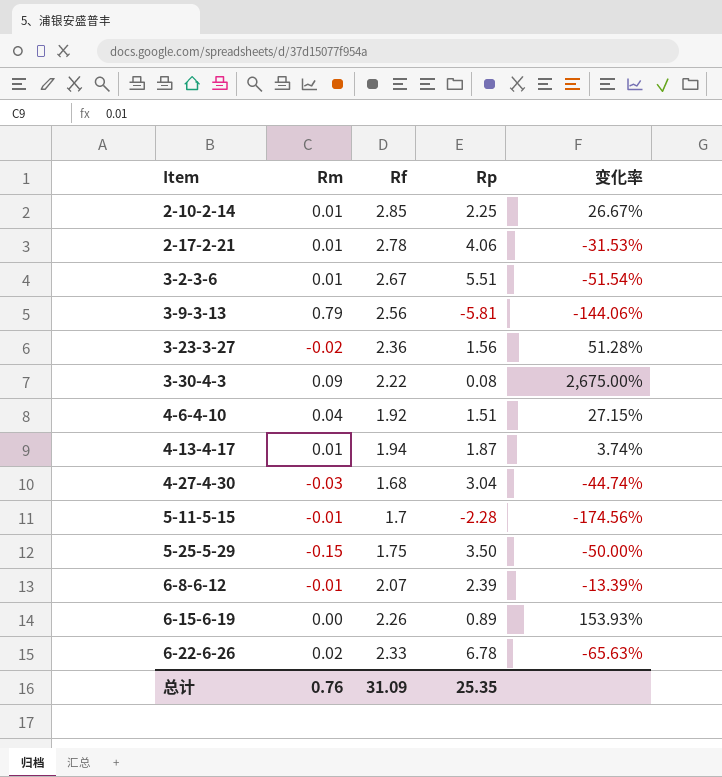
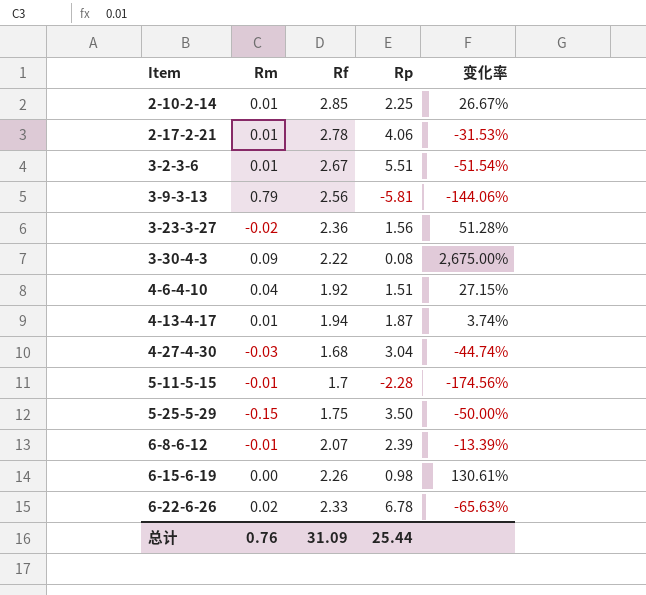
6-15-6-19 | Rp: 0.89 -> 0.98
6-15-6-19 | 变化率: 153.93% -> 130.61%
总计 | Rp: 25.35 -> 25.44

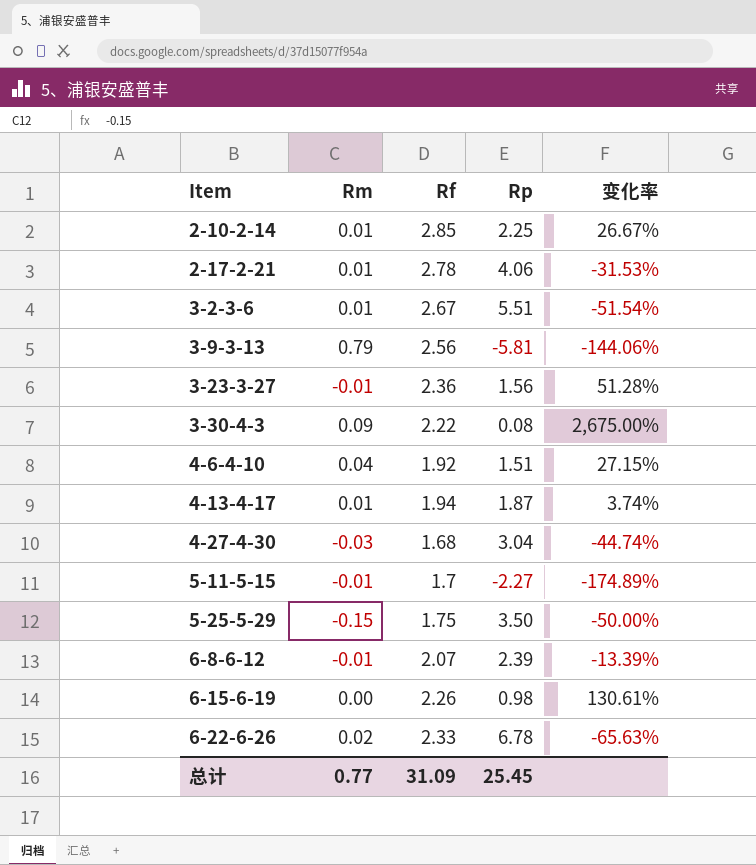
3-23-3-27 | Rm: -0.02 -> -0.01
5-11-5-15 | Rp: -2.28 -> -2.27
5-11-5-15 | 变化率: -174.56% -> -174.89%
总计 | Rm: 0.76 -> 0.77
总计 | Rp: 25.44 -> 25.45

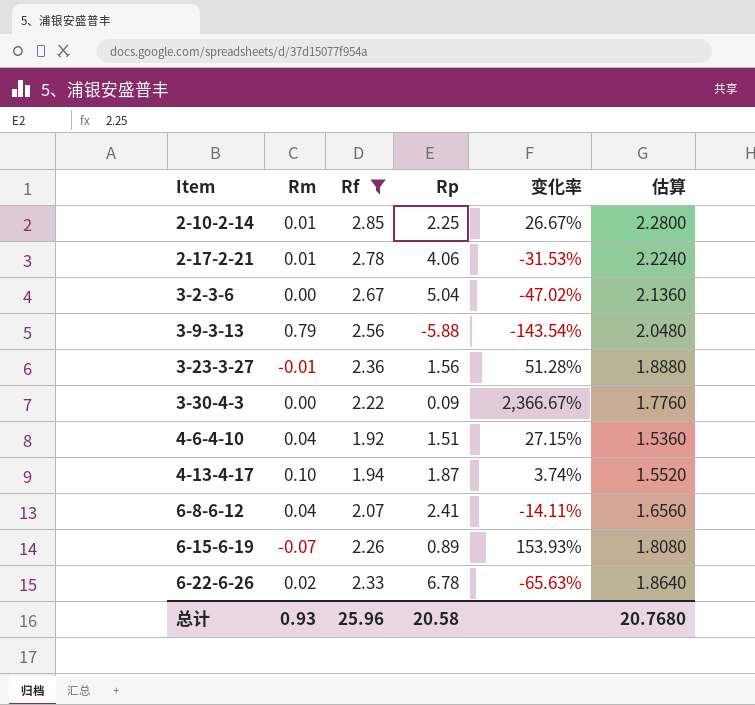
filter: none -> Rf >= 1.92
column 估算 | formula: none -> [Rf] * 0.8
3-2-3-6 | Rm: 0.01 -> 0.00
3-2-3-6 | Rp: 5.51 -> 5.04
3-2-3-6 | 变化率: -51.54% -> -47.02%
3-9-3-13 | Rp: -5.81 -> -5.88
3-9-3-13 | 变化率: -144.06% -> -143.54%
3-30-4-3 | Rm: 0.09 -> 0.00
3-30-4-3 | Rp: 0.08 -> 0.09
3-30-4-3 | 变化率: 2,675.00% -> 2,366.67%
4-13-4-17 | Rm: 0.01 -> 0.10
6-8-6-12 | Rm: -0.01 -> 0.04
6-8-6-12 | Rp: 2.39 -> 2.41
6-8-6-12 | 变化率: -13.39% -> -14.11%
6-15-6-19 | Rm: 0.00 -> -0.07
6-15-6-19 | Rp: 0.98 -> 0.89
6-15-6-19 | 变化率: 130.61% -> 153.93%
总计 | Rm: 0.77 -> 0.93
总计 | Rf: 31.09 -> 25.96
总计 | Rp: 25.45 -> 20.58

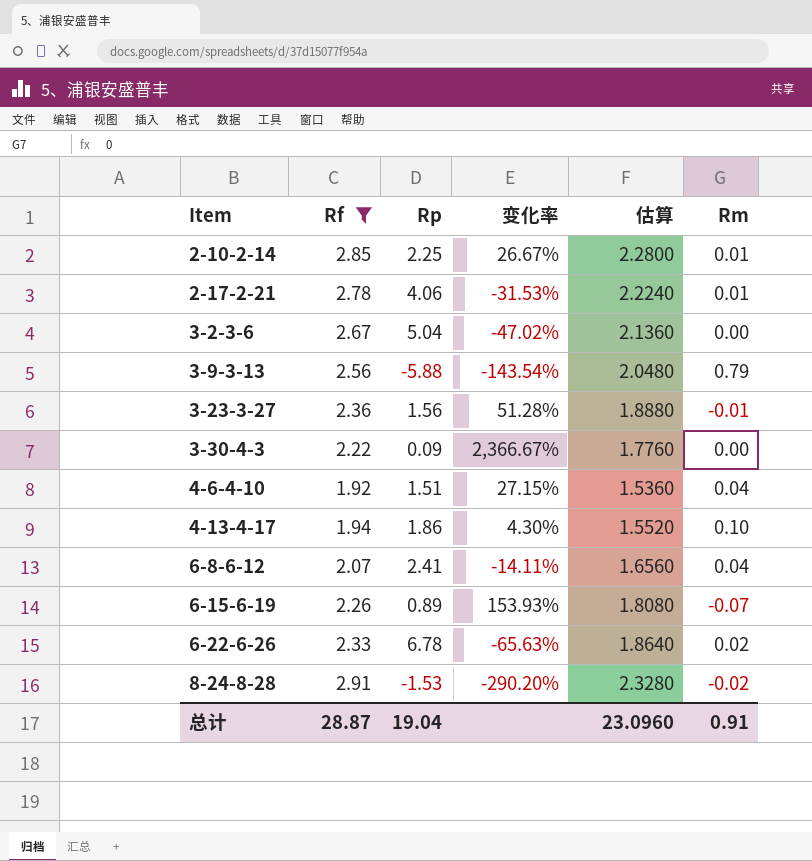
column Rm | position: 2 -> 6
4-13-4-17 | Rp: 1.87 -> 1.86
4-13-4-17 | 变化率: 3.74% -> 4.30%
row 8-24-8-28: none -> 2.91 | -1.53 | -290.20% | 2.3280 | -0.02
总计 | Rf: 25.96 -> 28.87
总计 | Rp: 20.58 -> 19.04
总计 | 估算: 20.7680 -> 23.0960
总计 | Rm: 0.93 -> 0.91

